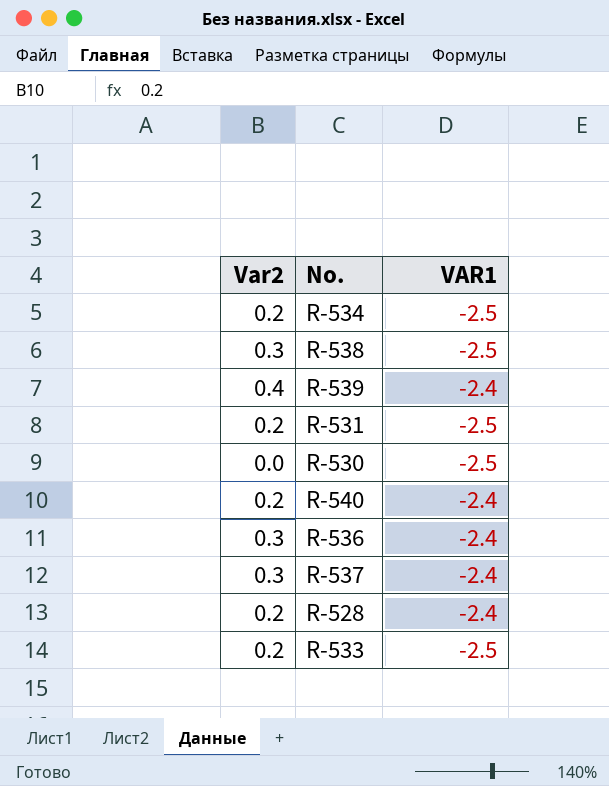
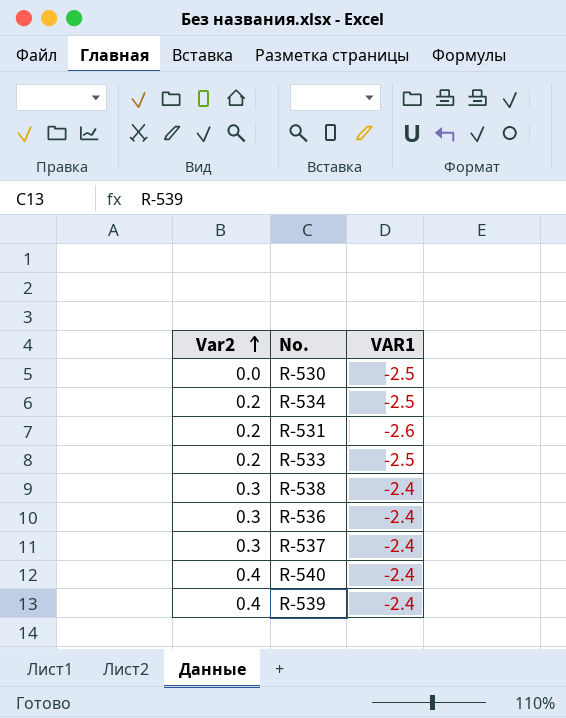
row order: none -> Var2 ascending
row R-528: 0.2 | -2.4 -> none
R-531 | VAR1: -2.5 -> -2.6
R-538 | VAR1: -2.5 -> -2.4
R-540 | Var2: 0.2 -> 0.4

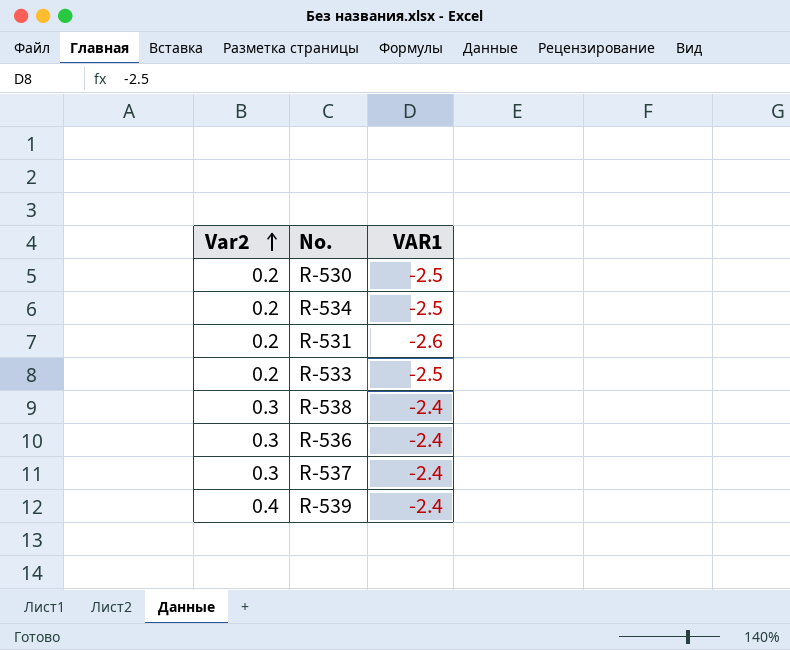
row R-540: 0.4 | -2.4 -> none
R-530 | Var2: 0.0 -> 0.2

